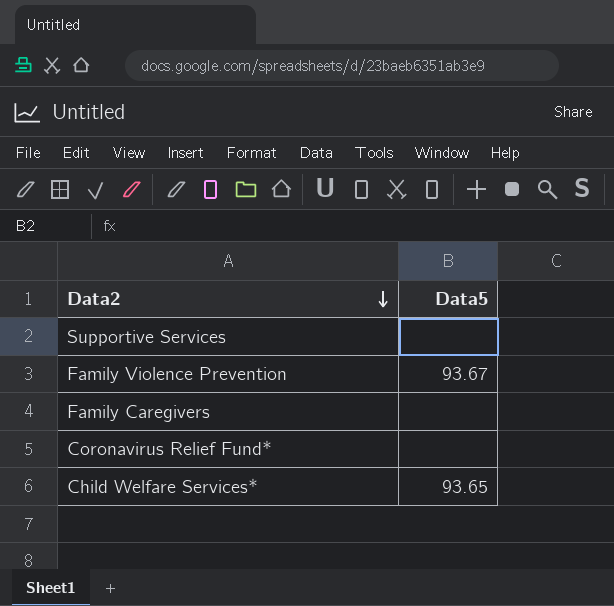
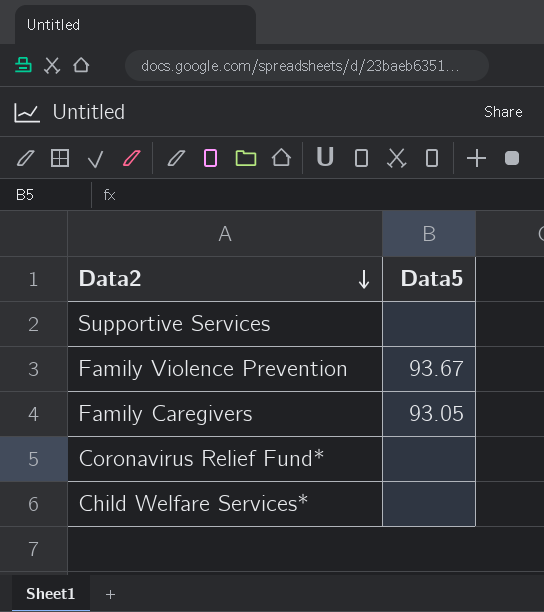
Family Caregivers | Data5: none -> 93.05
Child Welfare Services* | Data5: 93.65 -> none

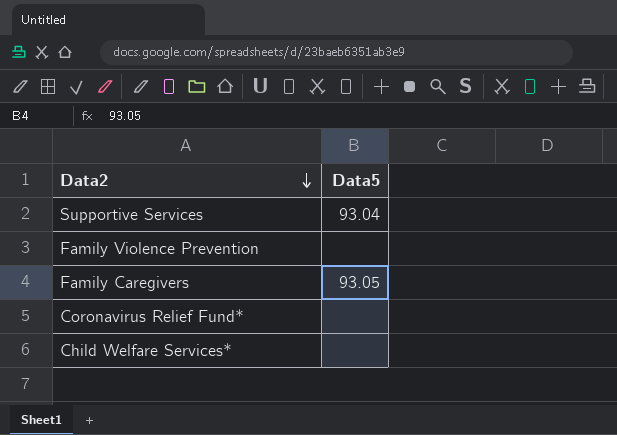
Supportive Services | Data5: none -> 93.04
Family Violence Prevention | Data5: 93.67 -> none

